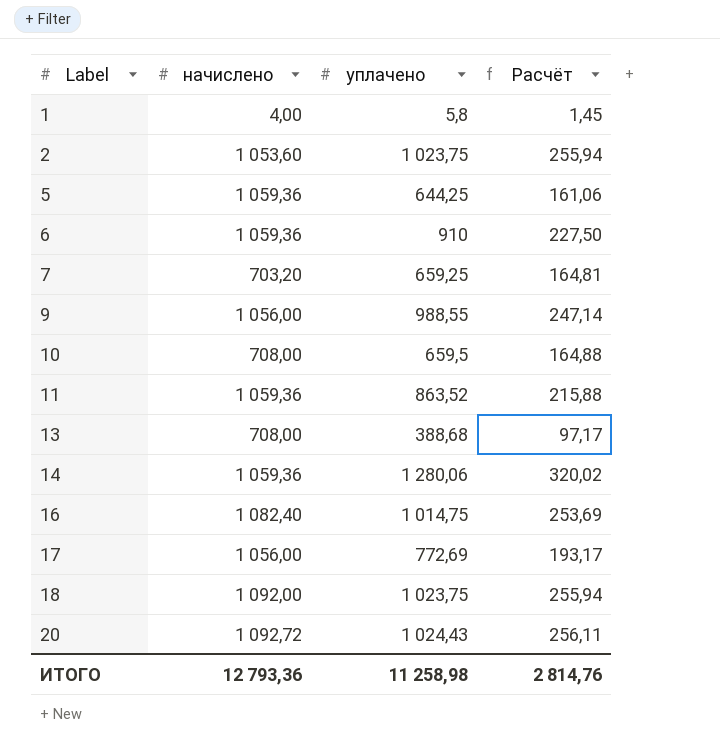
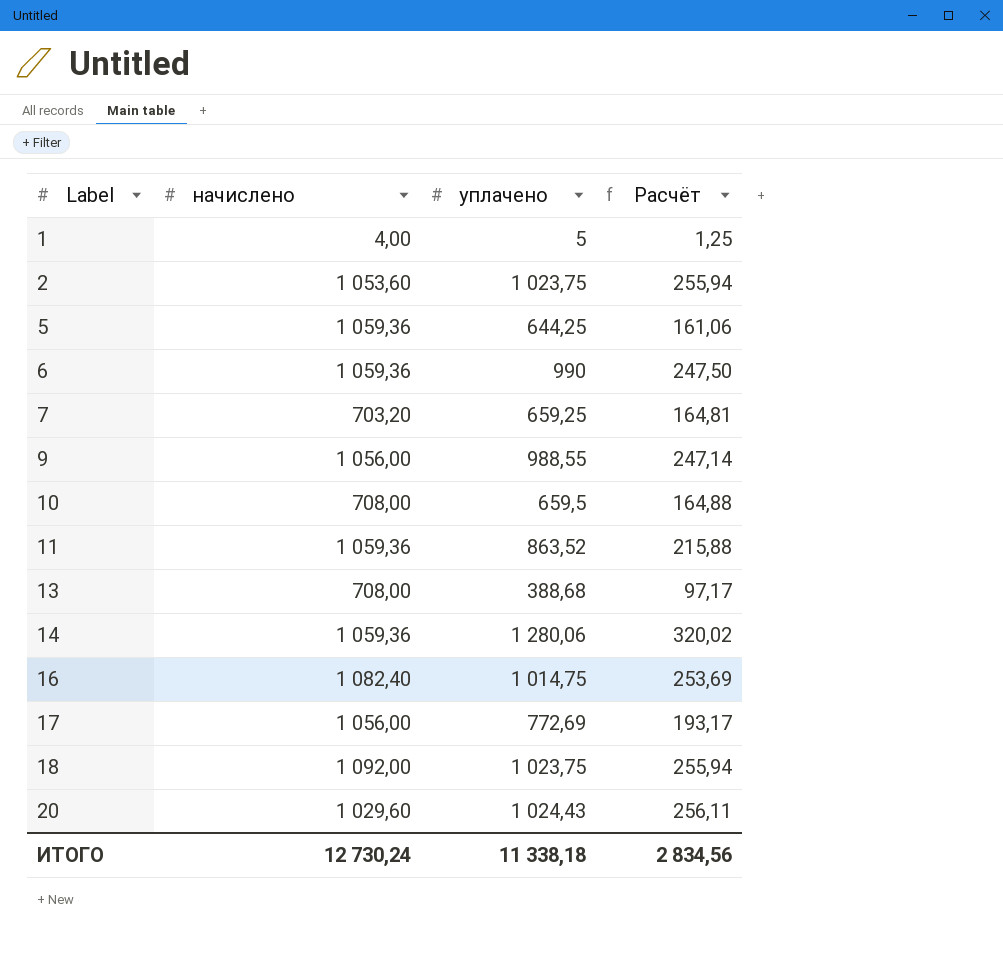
1 | уплачено: 5,8 -> 5
1 | Расчёт: 1,45 -> 1,25
6 | уплачено: 910 -> 990
6 | Расчёт: 227,50 -> 247,50
20 | начислено: 1 092,72 -> 1 029,60
ИТОГО | начислено: 12 793,36 -> 12 730,24
ИТОГО | уплачено: 11 258,98 -> 11 338,18
ИТОГО | Расчёт: 2 814,76 -> 2 834,56

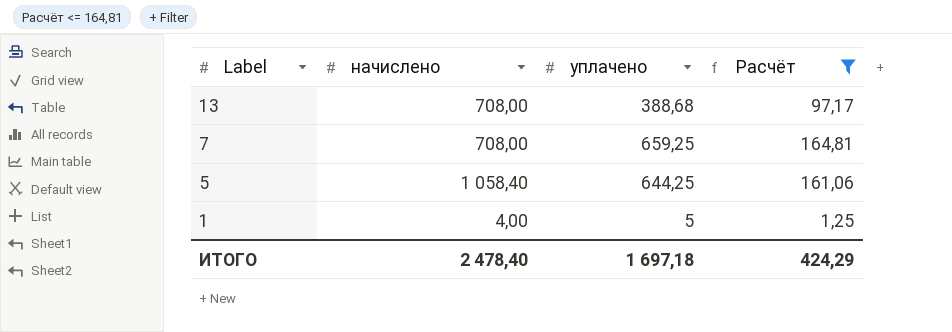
filter: none -> Расчёт <= 164,81
row order: Label ascending -> Label descending
7 | начислено: 703,20 -> 708,00
5 | начислено: 1 059,36 -> 1 058,40
ИТОГО | начислено: 12 730,24 -> 2 478,40
ИТОГО | уплачено: 11 338,18 -> 1 697,18
ИТОГО | Расчёт: 2 834,56 -> 424,29

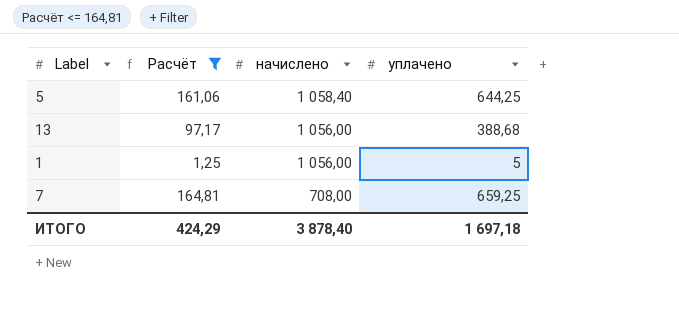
row order: Label descending -> начислено descending
column Расчёт | position: 4 -> 2
13 | начислено: 708,00 -> 1 056,00
1 | начислено: 4,00 -> 1 056,00
ИТОГО | начислено: 2 478,40 -> 3 878,40

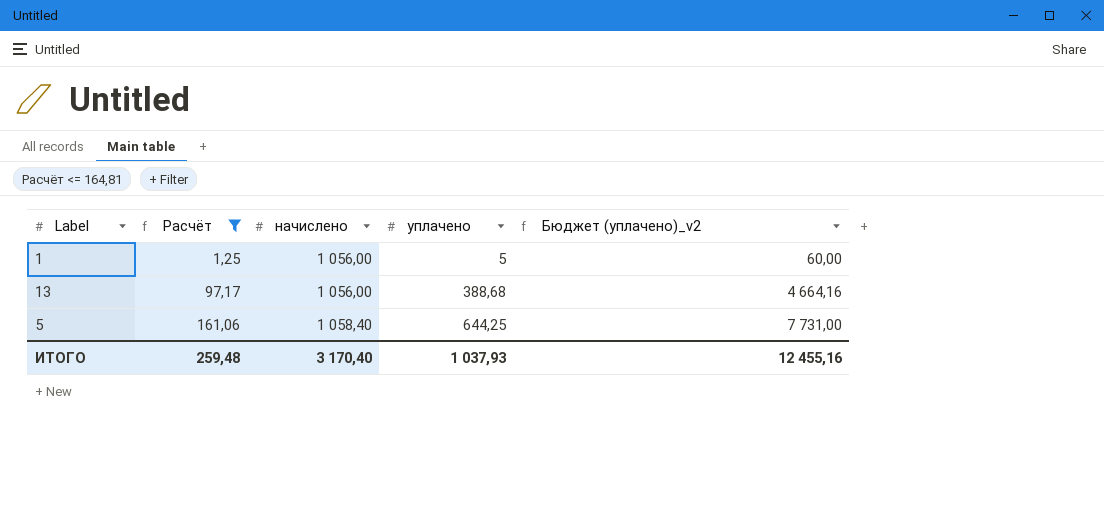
row order: начислено descending -> Расчёт ascending
column Бюджет (уплачено)_v2 | formula: none -> [уплачено] * 12
row 7: 164,81 | 708,00 | 659,25 -> none
ИТОГО | Расчёт: 424,29 -> 259,48
ИТОГО | начислено: 3 878,40 -> 3 170,40
ИТОГО | уплачено: 1 697,18 -> 1 037,93

